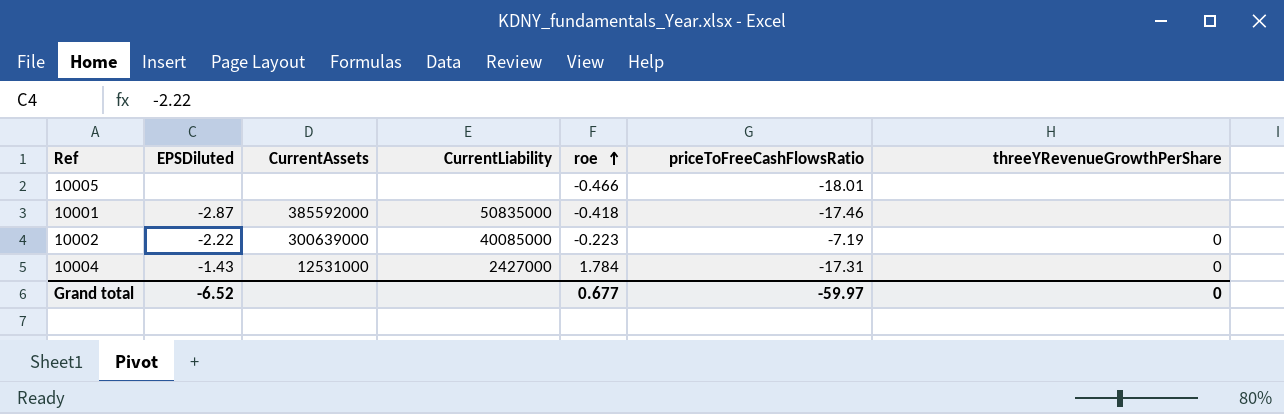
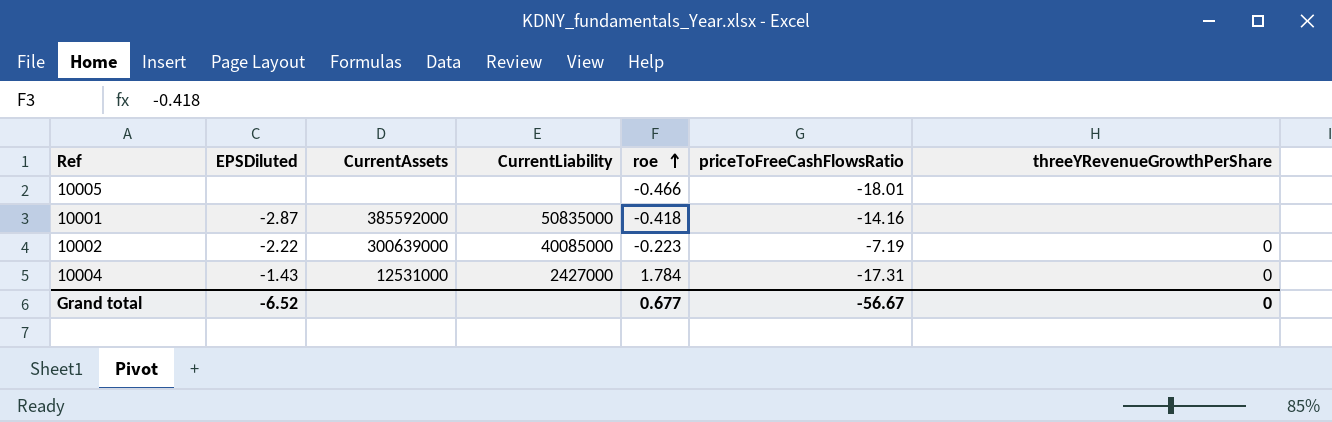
10001 | priceToFreeCashFlowsRatio: -17.46 -> -14.16
Grand total | priceToFreeCashFlowsRatio: -59.97 -> -56.67

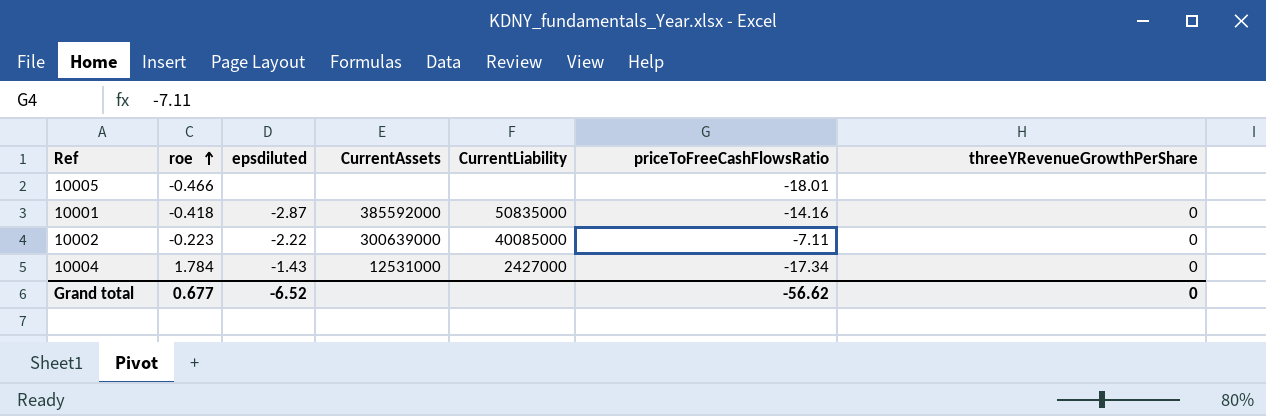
column roe | position: 5 -> 2
column name: EPSDiluted -> epsdiluted
10001 | threeYRevenueGrowthPerShare: none -> 0
10002 | priceToFreeCashFlowsRatio: -7.19 -> -7.11
10004 | priceToFreeCashFlowsRatio: -17.31 -> -17.34
Grand total | priceToFreeCashFlowsRatio: -56.67 -> -56.62

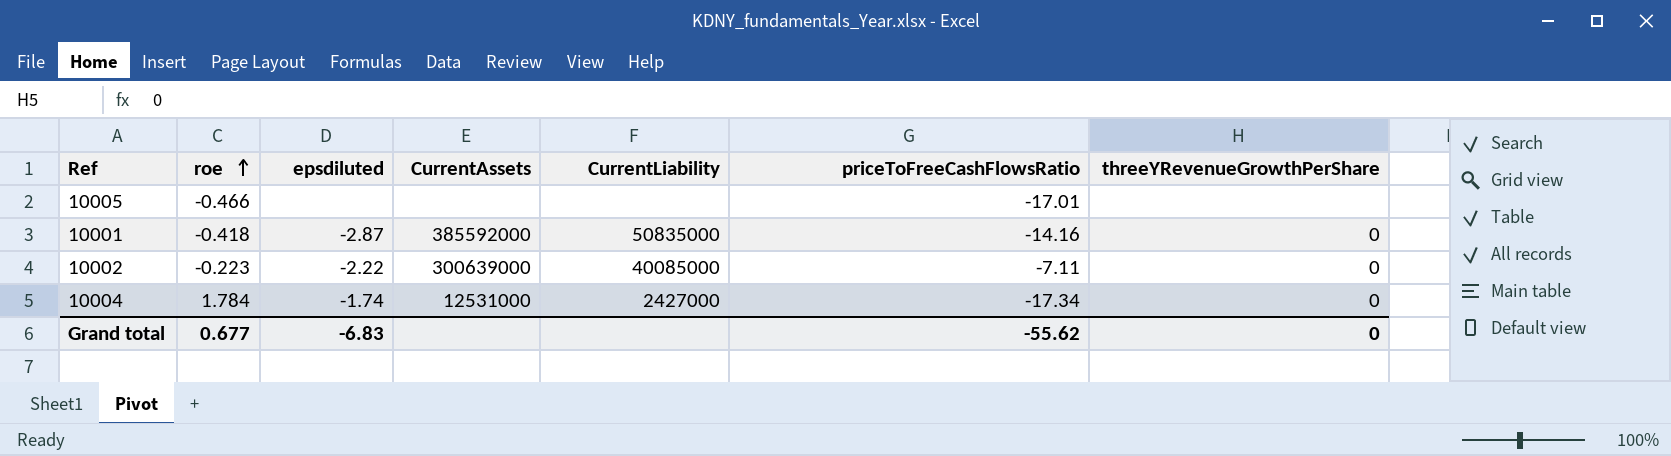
10005 | priceToFreeCashFlowsRatio: -18.01 -> -17.01
10004 | epsdiluted: -1.43 -> -1.74
Grand total | epsdiluted: -6.52 -> -6.83
Grand total | priceToFreeCashFlowsRatio: -56.62 -> -55.62

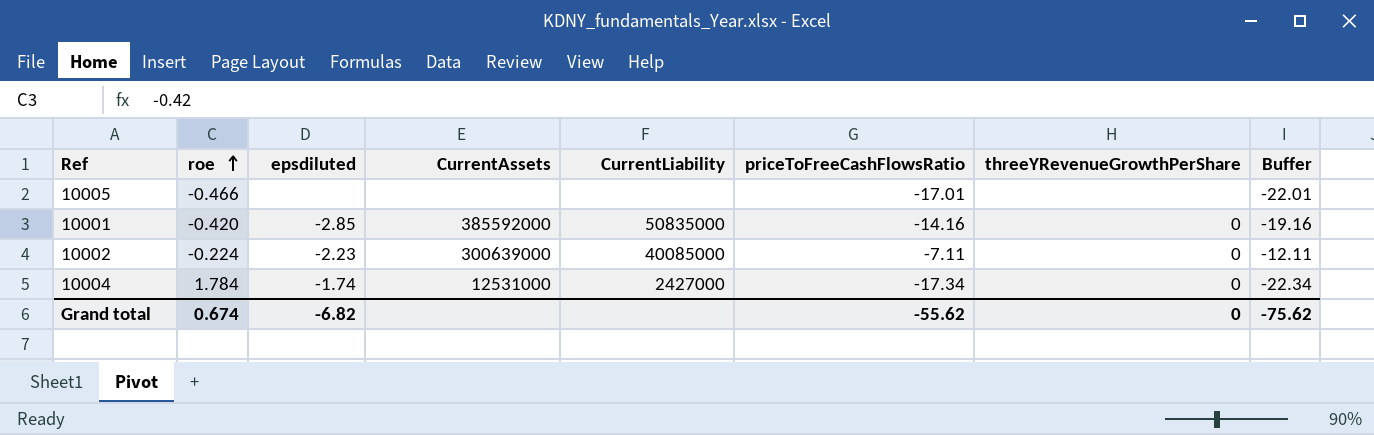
column Buffer | formula: none -> [priceToFreeCashFlowsRatio] - 5
10001 | roe: -0.418 -> -0.420
10001 | epsdiluted: -2.87 -> -2.85
10002 | roe: -0.223 -> -0.224
10002 | epsdiluted: -2.22 -> -2.23
Grand total | roe: 0.677 -> 0.674
Grand total | epsdiluted: -6.83 -> -6.82

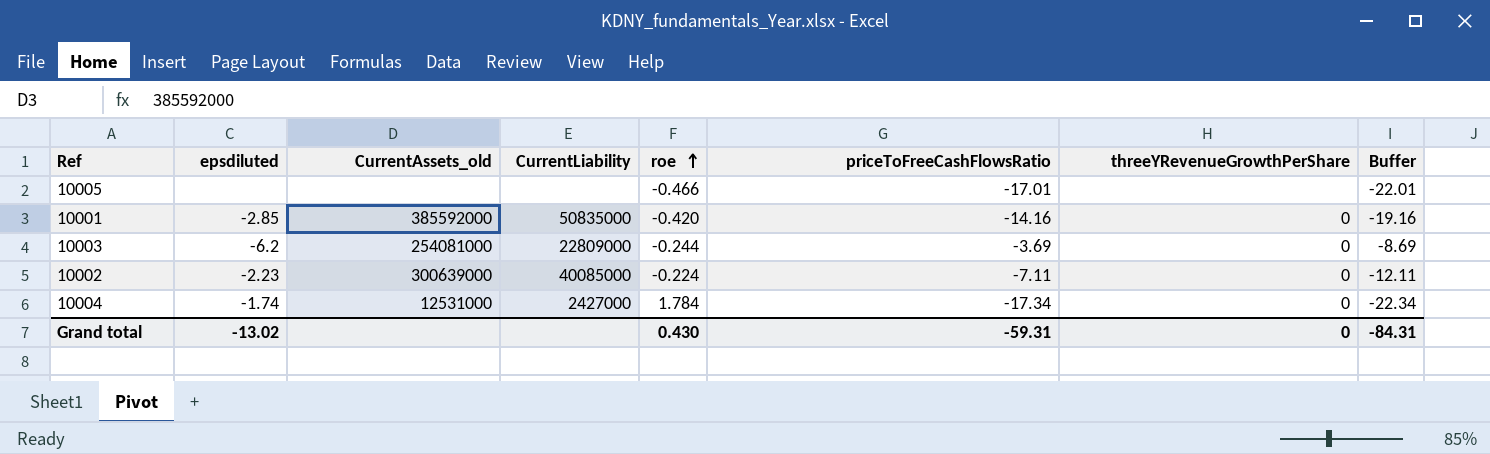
column name: CurrentAssets -> CurrentAssets_old
column roe | position: 2 -> 5
row 10003: none -> -6.2 | 254081000 | 22809000 | -0.244 | -3.69 | 0 | -8.69
Grand total | epsdiluted: -6.82 -> -13.02
Grand total | roe: 0.674 -> 0.430
Grand total | priceToFreeCashFlowsRatio: -55.62 -> -59.31
Grand total | Buffer: -75.62 -> -84.31

